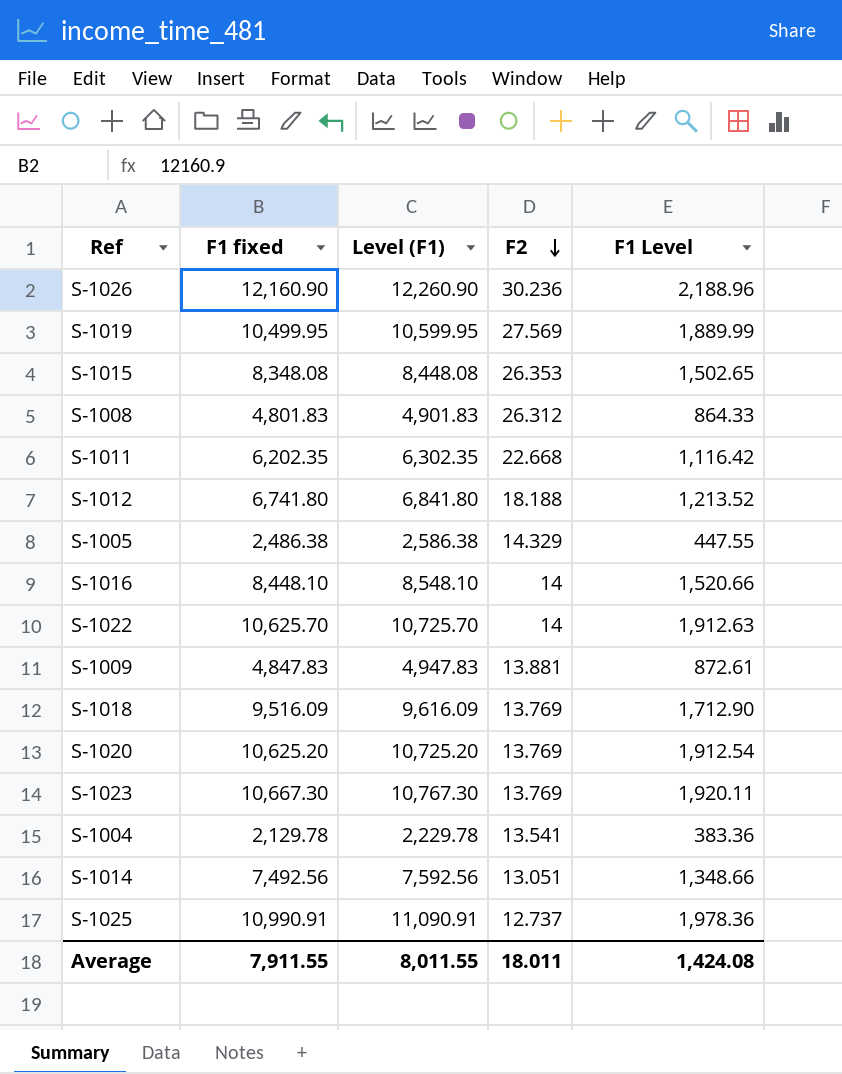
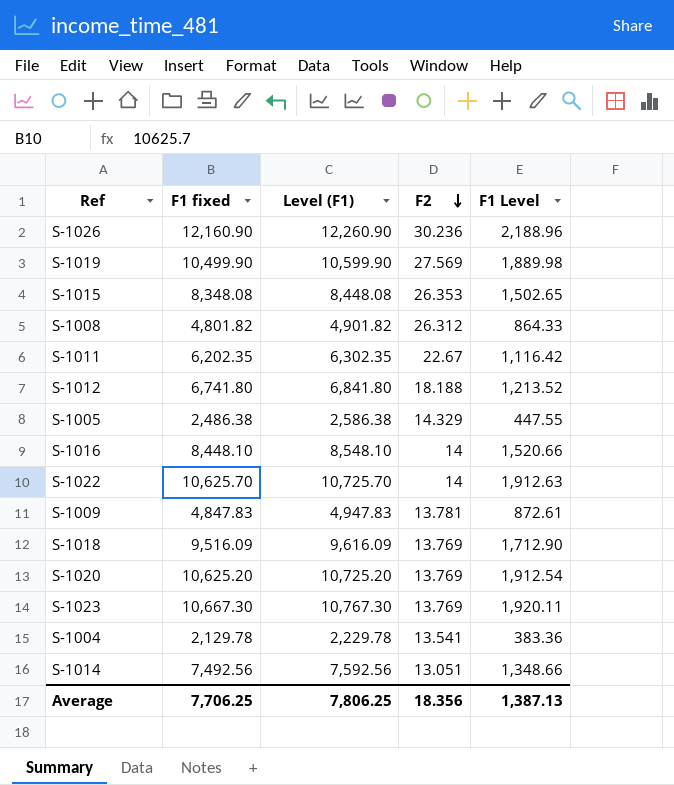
row S-1025: 10,990.91 | 11,090.91 | 12.737 | 1,978.36 -> none
S-1019 | F1 fixed: 10,499.95 -> 10,499.90
S-1019 | Level (F1): 10,599.95 -> 10,599.90
S-1019 | F1 Level: 1,889.99 -> 1,889.98
S-1008 | F1 fixed: 4,801.83 -> 4,801.82
S-1008 | Level (F1): 4,901.83 -> 4,901.82
S-1011 | F2: 22.668 -> 22.67
S-1009 | F2: 13.881 -> 13.781
Average | F1 fixed: 7,911.55 -> 7,706.25
Average | Level (F1): 8,011.55 -> 7,806.25
Average | F2: 18.011 -> 18.356
Average | F1 Level: 1,424.08 -> 1,387.13

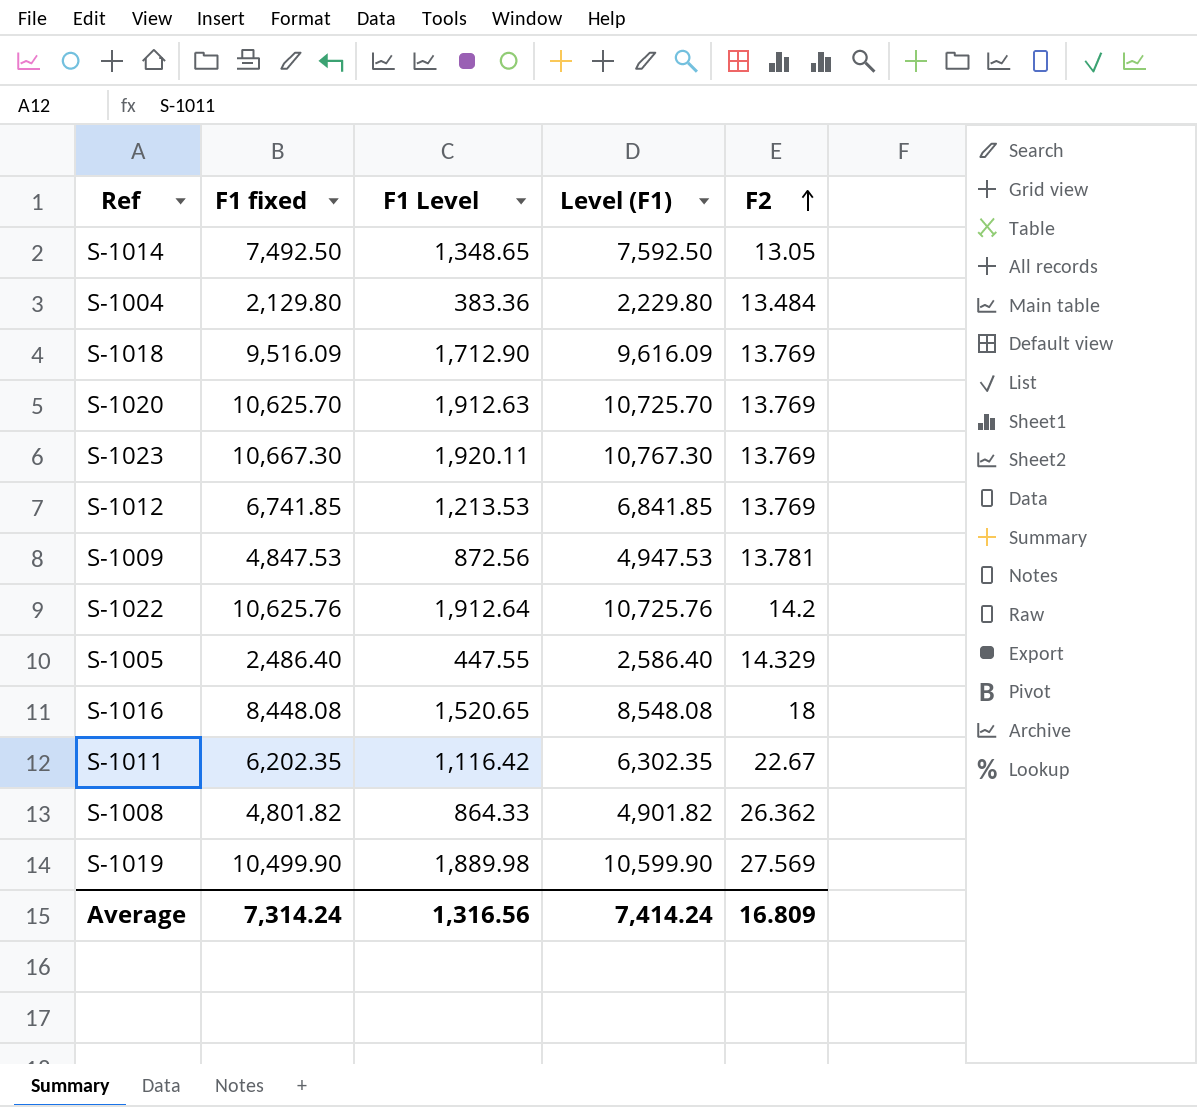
row order: F2 descending -> F2 ascending
column F1 Level | position: 5 -> 3
row S-1026: 12,160.90 | 12,260.90 | 30.236 | 2,188.96 -> none
row S-1015: 8,348.08 | 8,448.08 | 26.353 | 1,502.65 -> none
S-1014 | F1 fixed: 7,492.56 -> 7,492.50
S-1014 | F1 Level: 1,348.66 -> 1,348.65
S-1014 | Level (F1): 7,592.56 -> 7,592.50
S-1014 | F2: 13.051 -> 13.05
S-1004 | F1 fixed: 2,129.78 -> 2,129.80
S-1004 | Level (F1): 2,229.78 -> 2,229.80
S-1004 | F2: 13.541 -> 13.484
S-1020 | F1 fixed: 10,625.20 -> 10,625.70
S-1020 | F1 Level: 1,912.54 -> 1,912.63
S-1020 | Level (F1): 10,725.20 -> 10,725.70
S-1012 | F1 fixed: 6,741.80 -> 6,741.85
S-1012 | F1 Level: 1,213.52 -> 1,213.53
S-1012 | Level (F1): 6,841.80 -> 6,841.85
S-1012 | F2: 18.188 -> 13.769
S-1009 | F1 fixed: 4,847.83 -> 4,847.53
S-1009 | F1 Level: 872.61 -> 872.56
S-1009 | Level (F1): 4,947.83 -> 4,947.53
S-1022 | F1 fixed: 10,625.70 -> 10,625.76
S-1022 | F1 Level: 1,912.63 -> 1,912.64
S-1022 | Level (F1): 10,725.70 -> 10,725.76
S-1022 | F2: 14 -> 14.2
S-1005 | F1 fixed: 2,486.38 -> 2,486.40
S-1005 | Level (F1): 2,586.38 -> 2,586.40
S-1016 | F1 fixed: 8,448.10 -> 8,448.08
S-1016 | F1 Level: 1,520.66 -> 1,520.65
S-1016 | Level (F1): 8,548.10 -> 8,548.08
S-1016 | F2: 14 -> 18
S-1008 | F2: 26.312 -> 26.362
Average | F1 fixed: 7,706.25 -> 7,314.24
Average | F1 Level: 1,387.13 -> 1,316.56
Average | Level (F1): 7,806.25 -> 7,414.24
Average | F2: 18.356 -> 16.809

